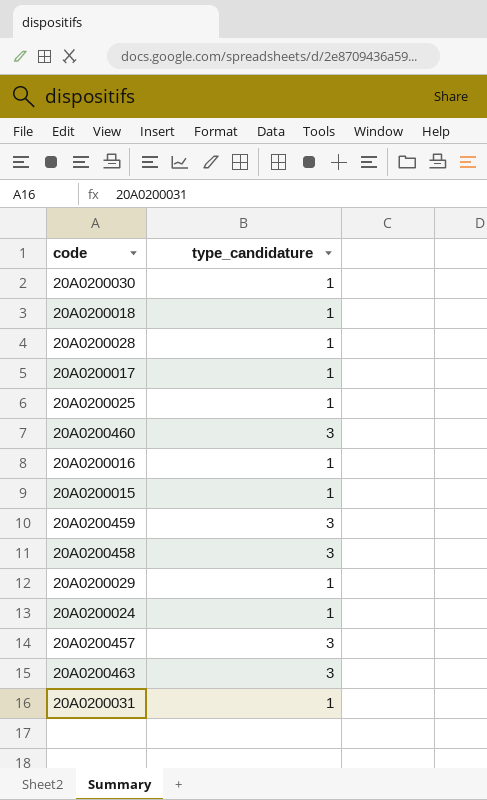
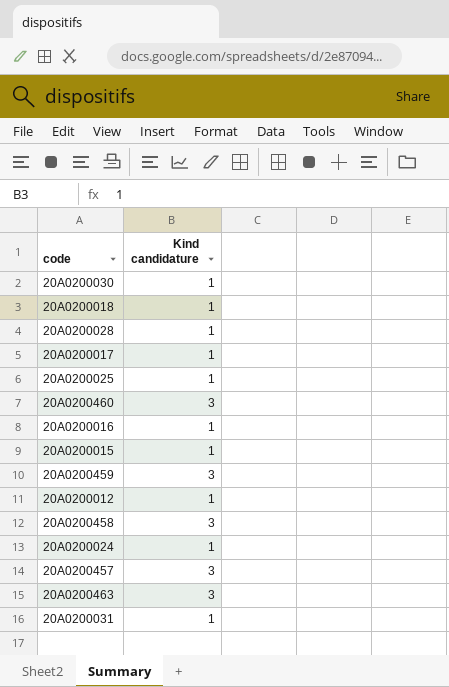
column name: type_candidature -> Kind candidature
row 20A0200029: 1 -> none
row 20A0200012: none -> 1

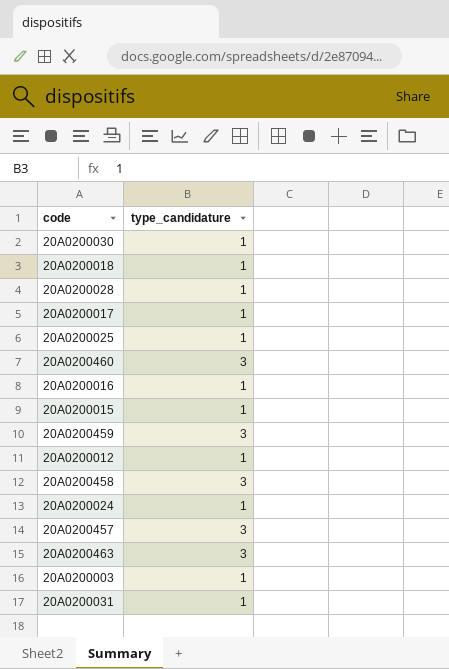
column name: Kind candidature -> type_candidature
row 20A0200003: none -> 1

